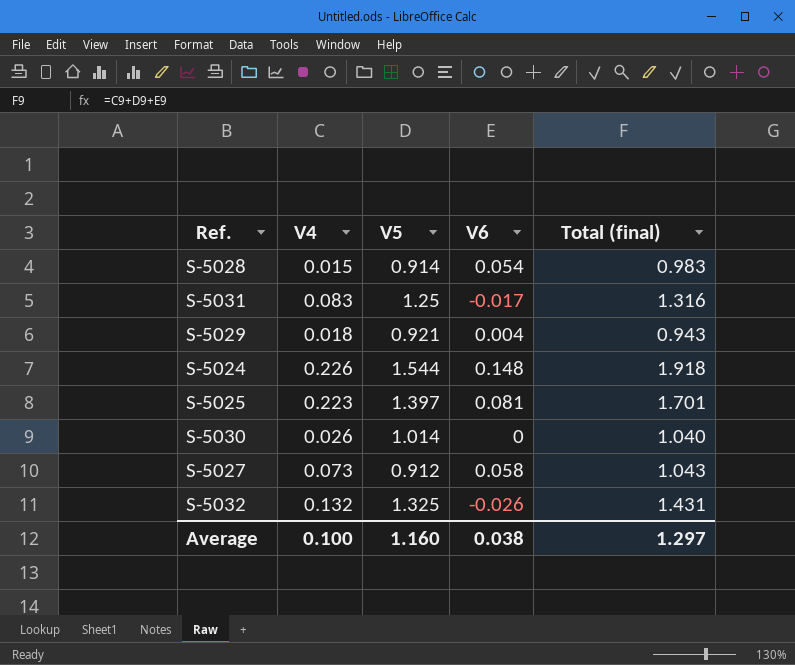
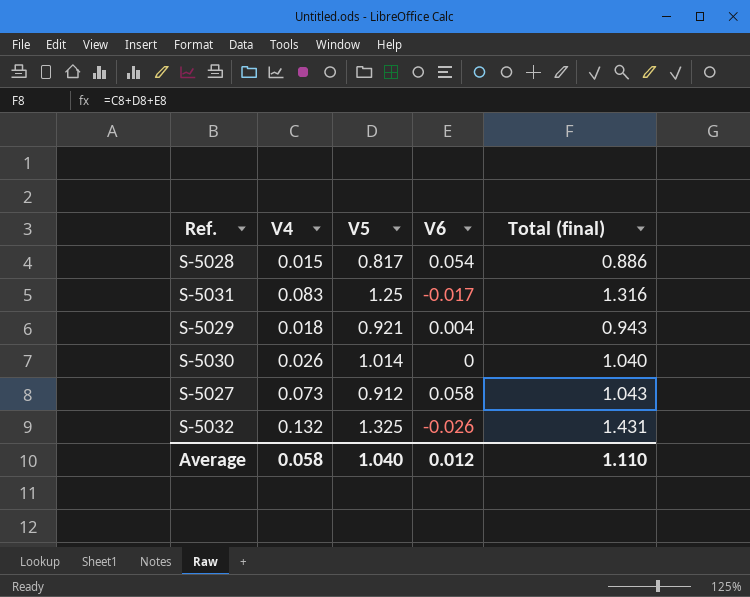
row S-5024: 0.226 | 1.544 | 0.148 | 1.918 -> none
row S-5025: 0.223 | 1.397 | 0.081 | 1.701 -> none
S-5028 | V5: 0.914 -> 0.817
S-5028 | Total (final): 0.983 -> 0.886
Average | V4: 0.100 -> 0.058
Average | V5: 1.160 -> 1.040
Average | V6: 0.038 -> 0.012
Average | Total (final): 1.297 -> 1.110

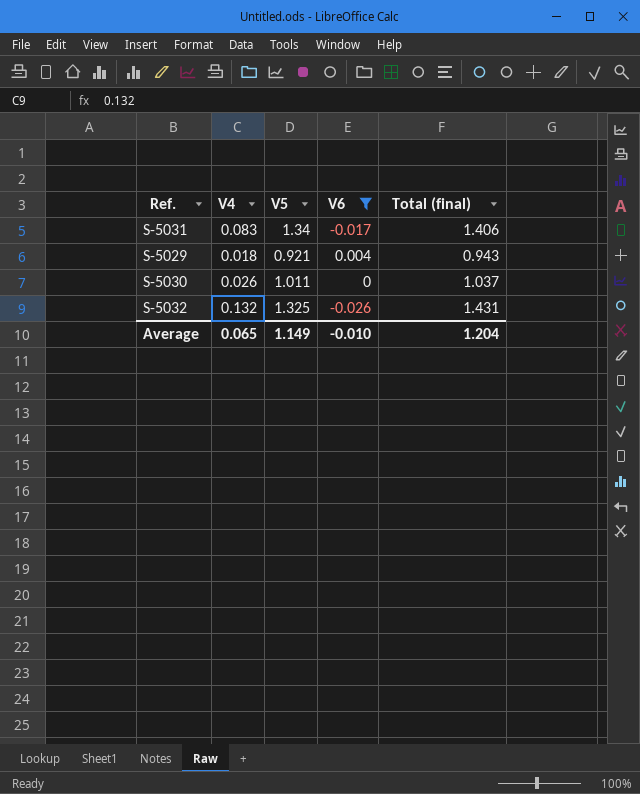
filter: none -> V6 <= 0.004
S-5031 | V5: 1.25 -> 1.34
S-5031 | Total (final): 1.316 -> 1.406
S-5030 | V5: 1.014 -> 1.011
S-5030 | Total (final): 1.040 -> 1.037
Average | V4: 0.058 -> 0.065
Average | V5: 1.040 -> 1.149
Average | V6: 0.012 -> -0.010
Average | Total (final): 1.110 -> 1.204

